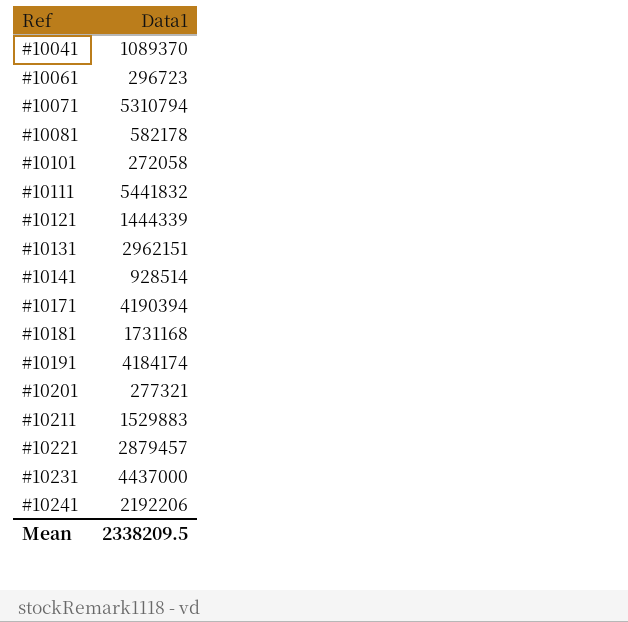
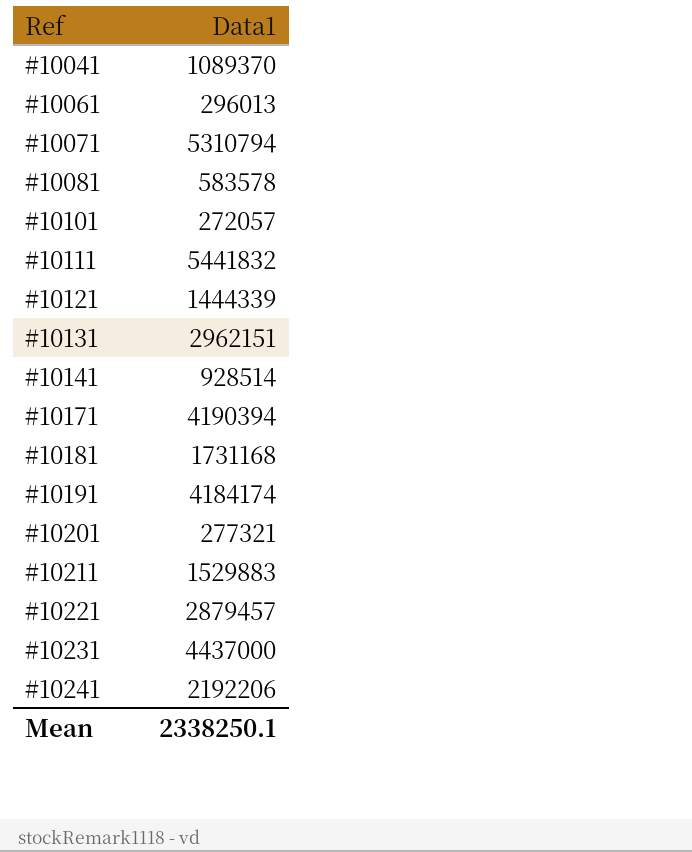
#10061 | Data1: 296723 -> 296013
#10081 | Data1: 582178 -> 583578
#10101 | Data1: 272058 -> 272057
Mean | Data1: 2338209.5 -> 2338250.1

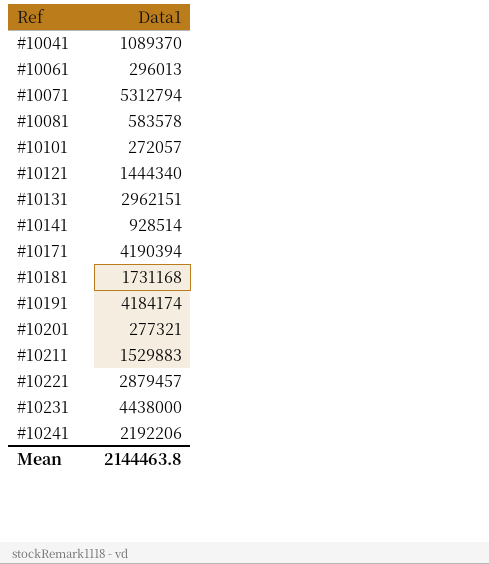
row #10111: 5441832 -> none
#10071 | Data1: 5310794 -> 5312794
#10121 | Data1: 1444339 -> 1444340
#10231 | Data1: 4437000 -> 4438000
Mean | Data1: 2338250.1 -> 2144463.8

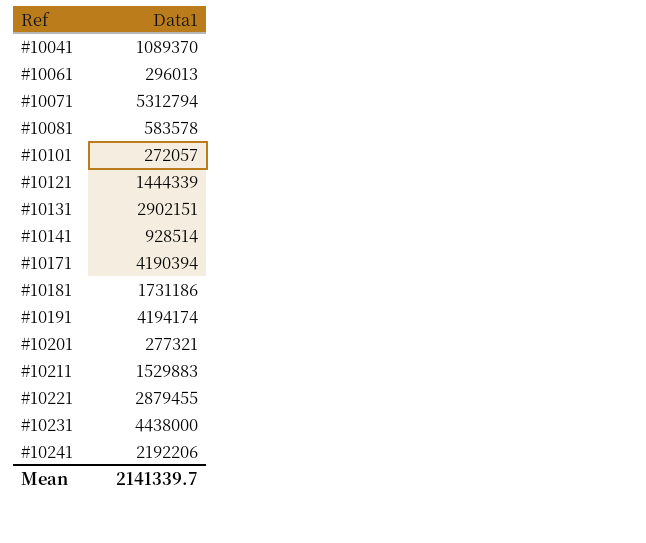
#10121 | Data1: 1444340 -> 1444339
#10131 | Data1: 2962151 -> 2902151
#10181 | Data1: 1731168 -> 1731186
#10191 | Data1: 4184174 -> 4194174
#10221 | Data1: 2879457 -> 2879455
Mean | Data1: 2144463.8 -> 2141339.7

